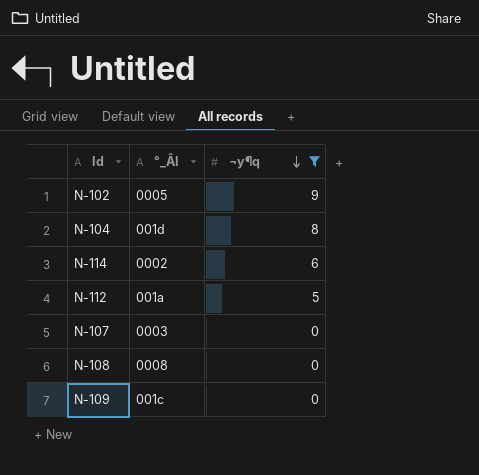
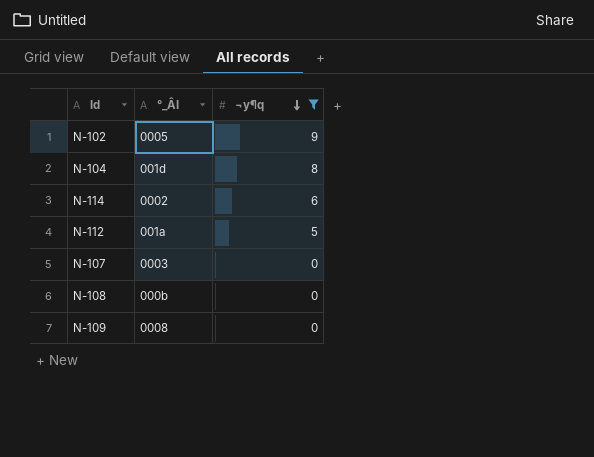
N-108 | °_ÂI: 0008 -> 000b
N-109 | °_ÂI: 001c -> 0008

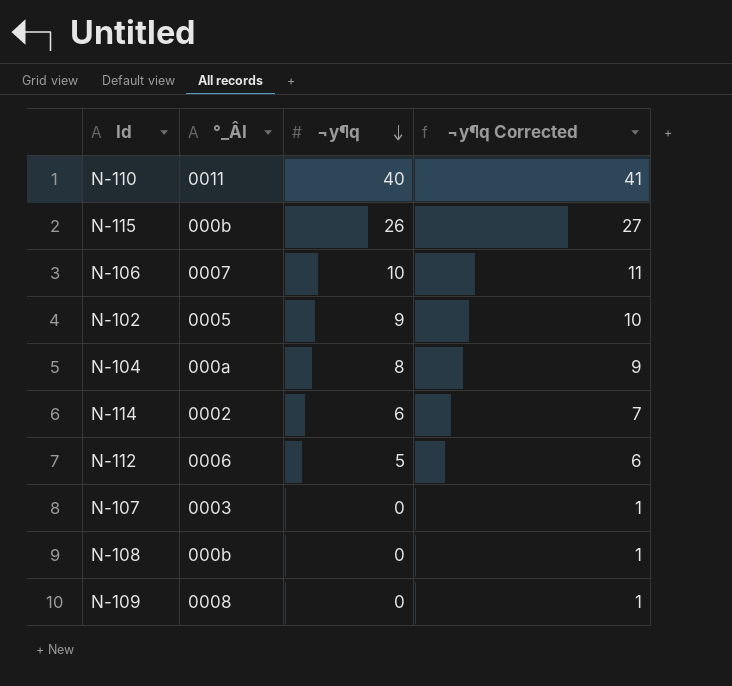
filter: ¬y¶q <= 9 -> none
column ¬y¶q Corrected | formula: none -> [¬y¶q] + 1
N-104 | °_ÂI: 001d -> 000a
N-112 | °_ÂI: 001a -> 0006

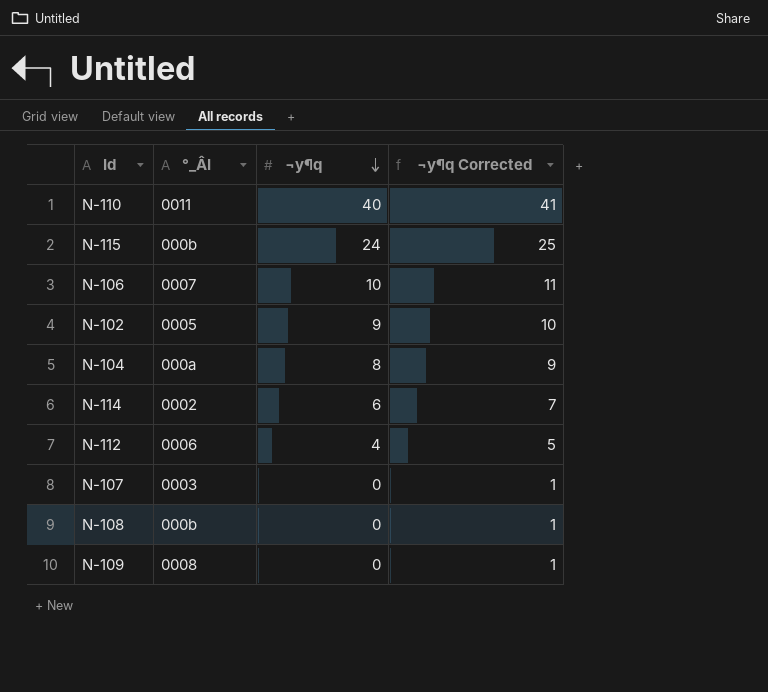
N-115 | ¬y¶q: 26 -> 24
N-115 | ¬y¶q Corrected: 27 -> 25
N-112 | ¬y¶q: 5 -> 4
N-112 | ¬y¶q Corrected: 6 -> 5

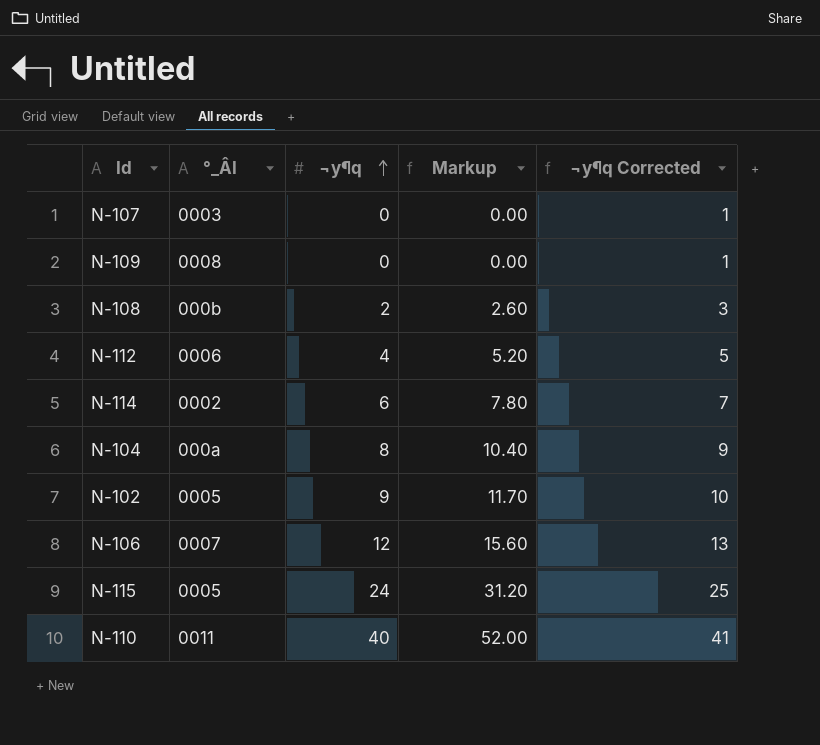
row order: ¬y¶q descending -> ¬y¶q ascending
column Markup | formula: none -> [¬y¶q] * 1.3
N-108 | ¬y¶q: 0 -> 2
N-108 | ¬y¶q Corrected: 1 -> 3
N-106 | ¬y¶q: 10 -> 12
N-106 | ¬y¶q Corrected: 11 -> 13
N-115 | °_ÂI: 000b -> 0005

